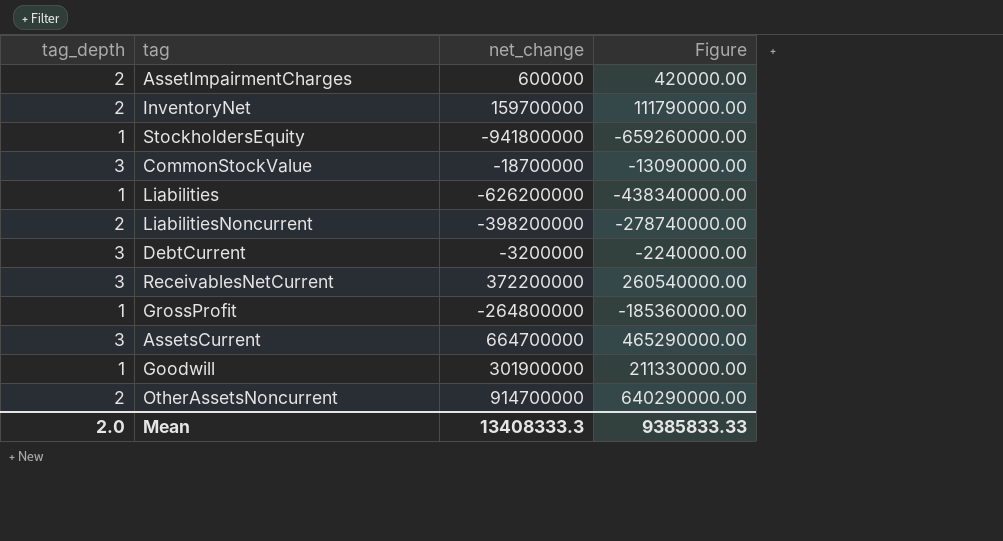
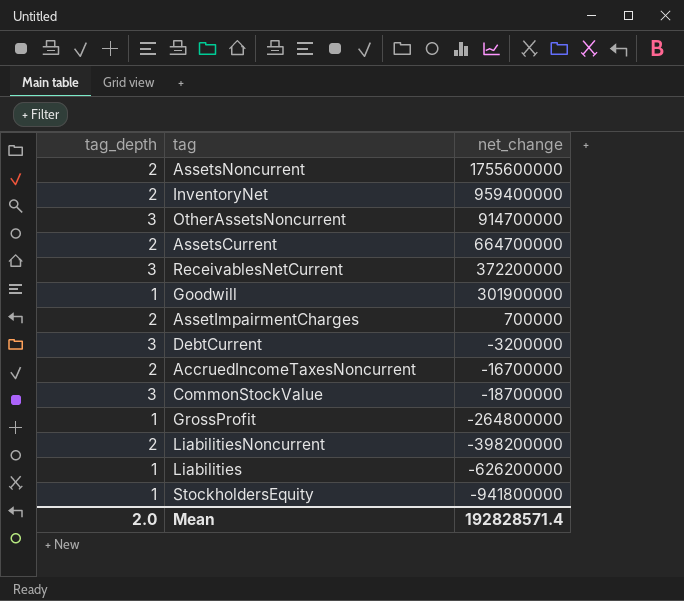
row order: none -> net_change descending
column Figure | formula: [net_change] * 0.7 -> none
row AssetsNoncurrent: none -> 2 | 1755600000
InventoryNet | net_change: 159700000 -> 959400000
OtherAssetsNoncurrent | tag_depth: 2 -> 3
AssetsCurrent | tag_depth: 3 -> 2
AssetImpairmentCharges | net_change: 600000 -> 700000
row AccruedIncomeTaxesNoncurrent: none -> 2 | -16700000
Mean | net_change: 13408333.3 -> 192828571.4

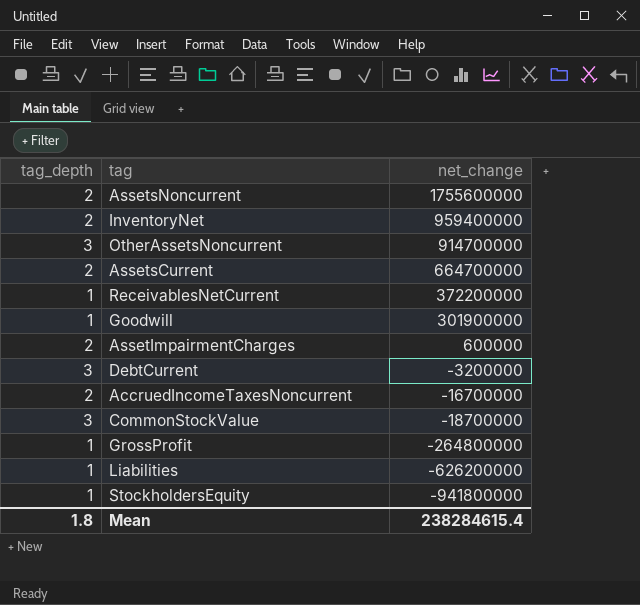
row LiabilitiesNoncurrent: 2 | -398200000 -> none
ReceivablesNetCurrent | tag_depth: 3 -> 1
AssetImpairmentCharges | net_change: 700000 -> 600000
Mean | tag_depth: 2.0 -> 1.8
Mean | net_change: 192828571.4 -> 238284615.4

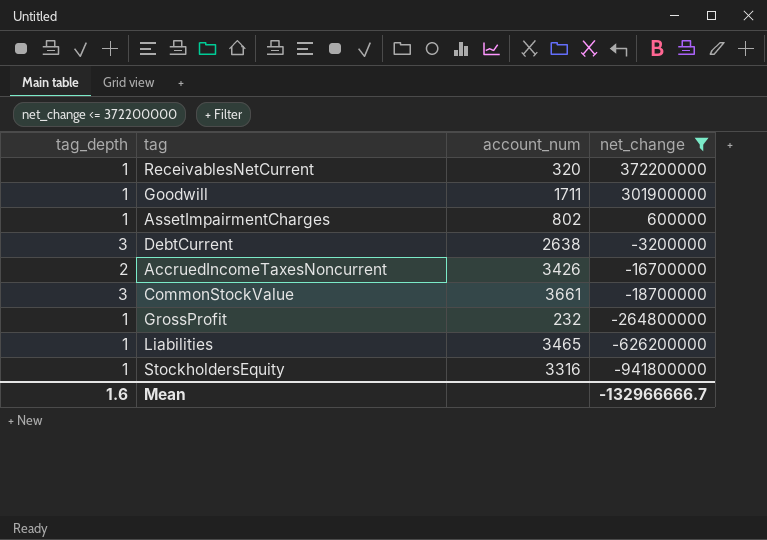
filter: none -> net_change <= 372200000
column account_num | position: none -> 3
AssetImpairmentCharges | tag_depth: 2 -> 1
Mean | tag_depth: 1.8 -> 1.6
Mean | net_change: 238284615.4 -> -132966666.7

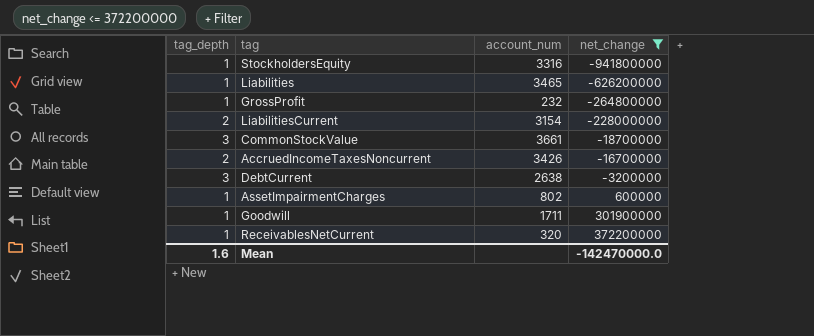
row order: net_change descending -> net_change ascending
row LiabilitiesCurrent: none -> 2 | 3154 | -228000000
Mean | net_change: -132966666.7 -> -142470000.0

